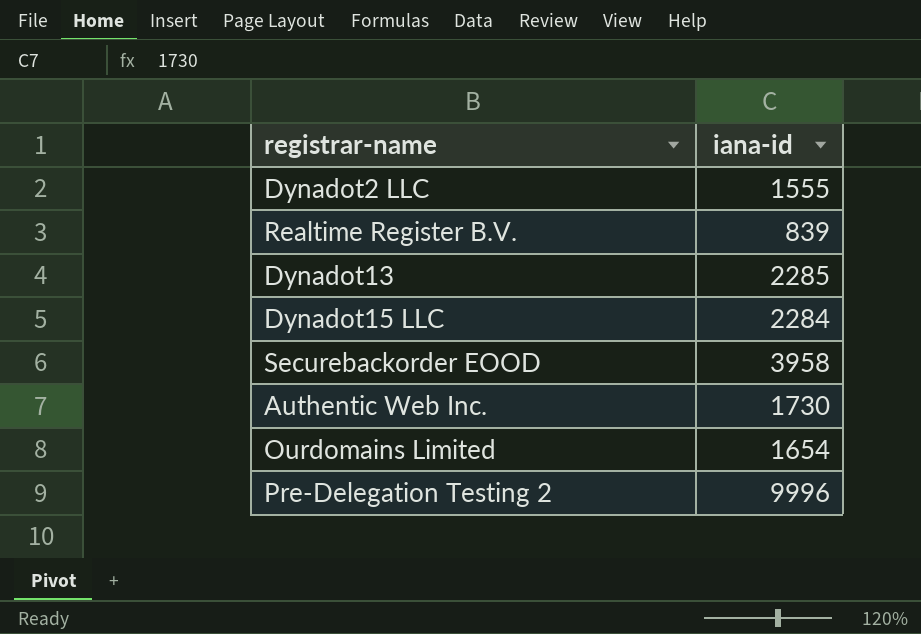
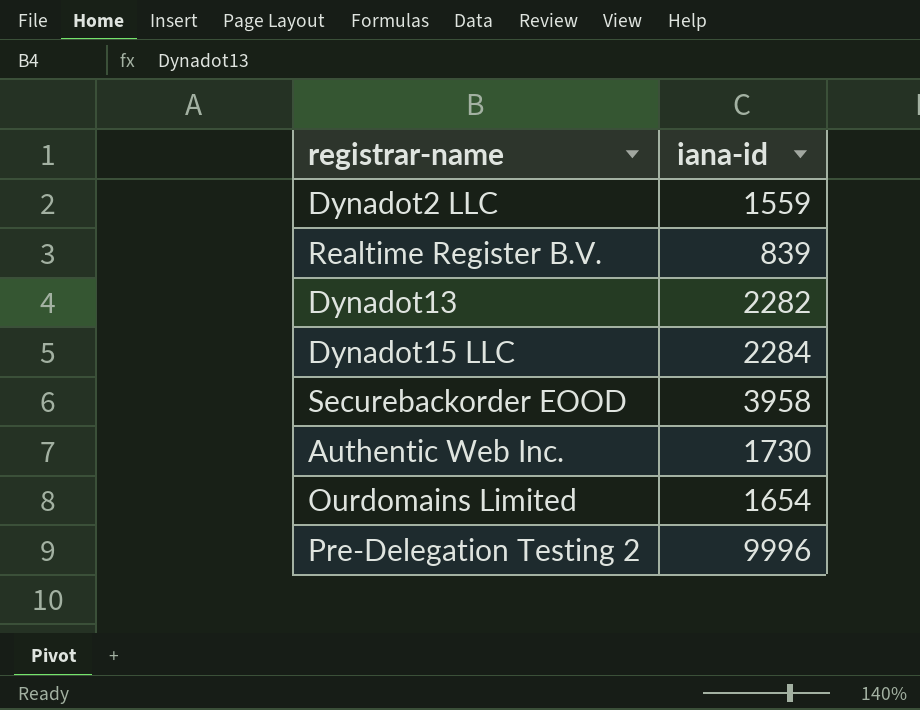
Dynadot2 LLC | iana-id: 1555 -> 1559
Dynadot13 | iana-id: 2285 -> 2282

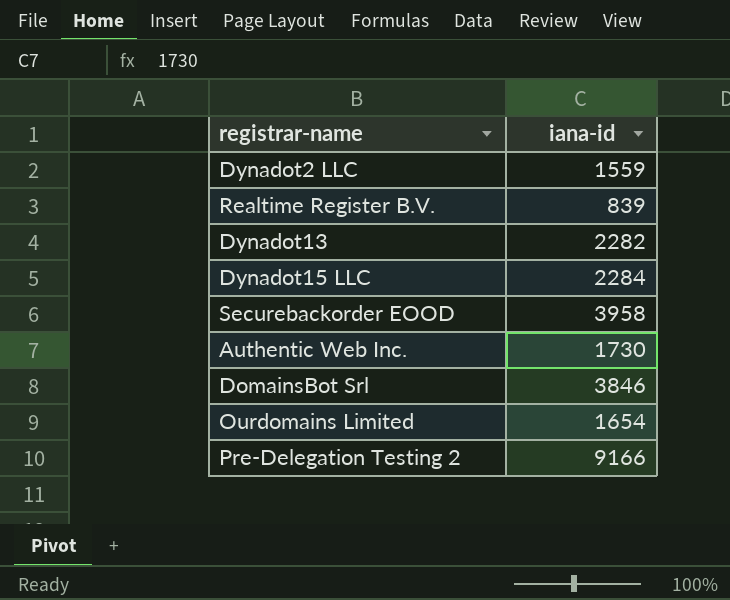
row DomainsBot Srl: none -> 3846
Pre-Delegation Testing 2 | iana-id: 9996 -> 9166

